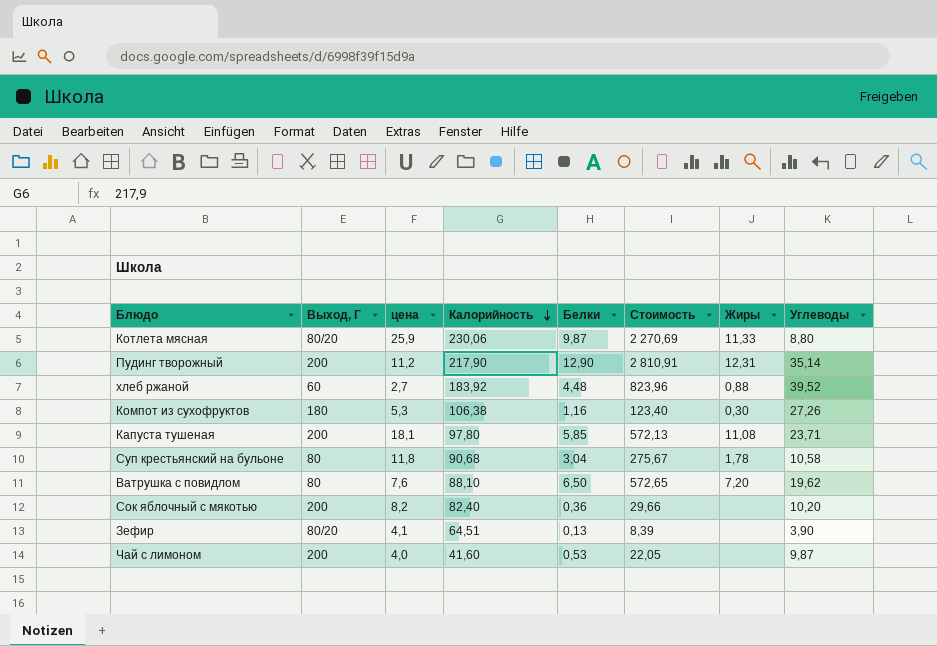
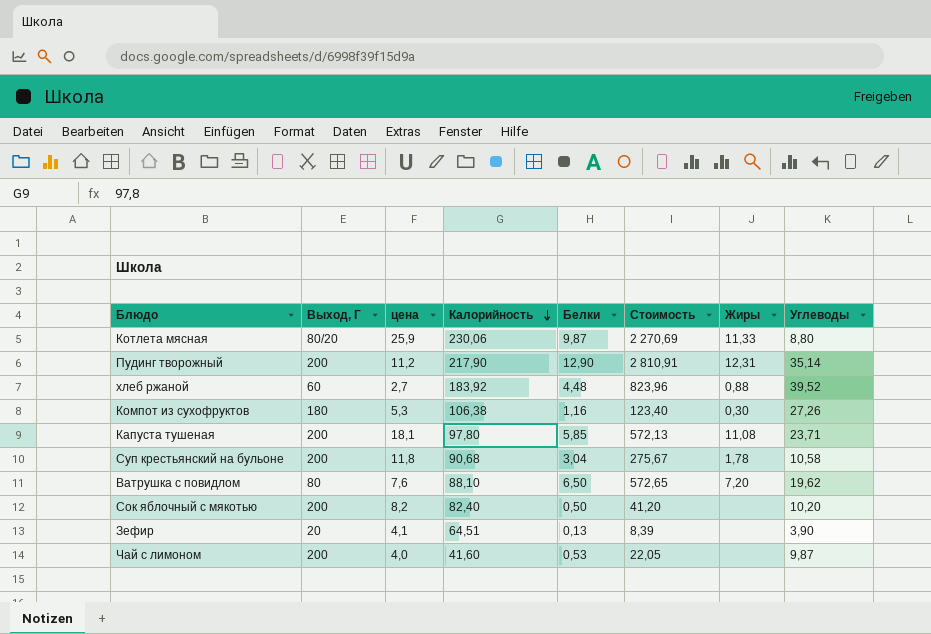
Суп крестьянский на бульоне | Выход, Г: 80 -> 200
Сок яблочный с мякотью | Белки: 0,36 -> 0,50
Сок яблочный с мякотью | Стоимость: 29,66 -> 41,20
Зефир | Выход, Г: 80/20 -> 20

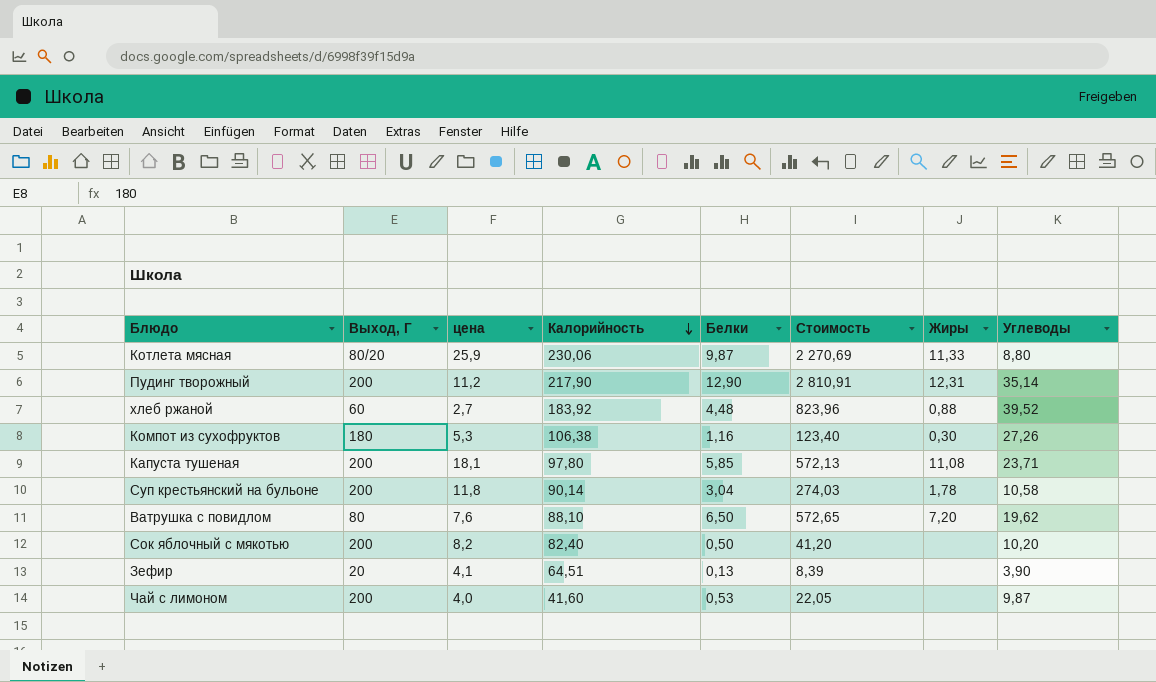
Суп крестьянский на бульоне | Калорийность: 90,68 -> 90,14
Суп крестьянский на бульоне | Стоимость: 275,67 -> 274,03

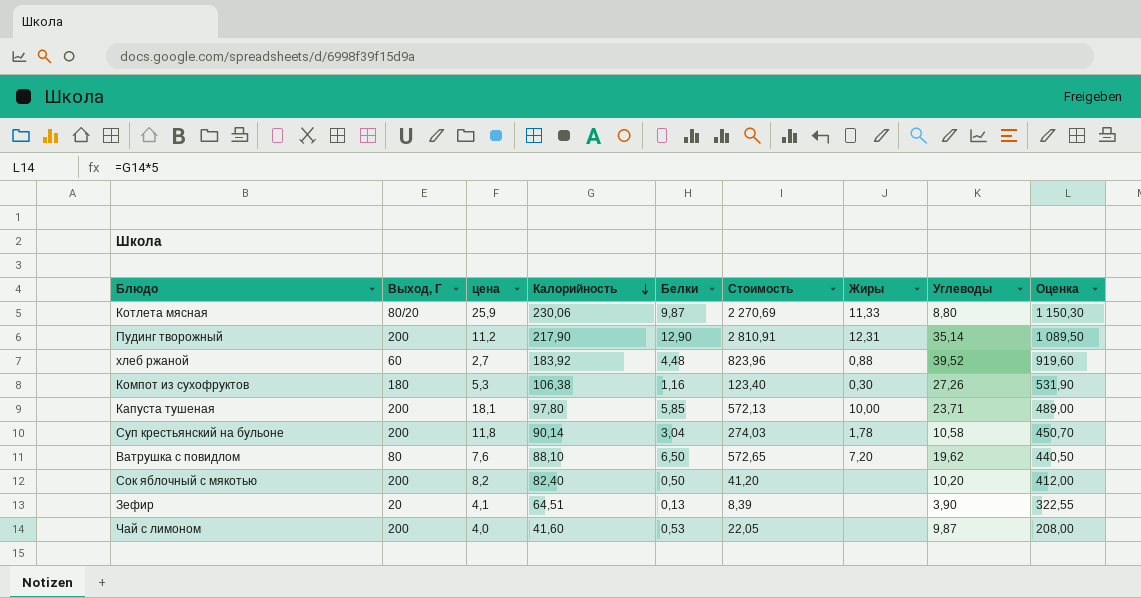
column Оценка | formula: none -> [Калорийность] * 5
Капуста тушеная | Жиры: 11,08 -> 10,00

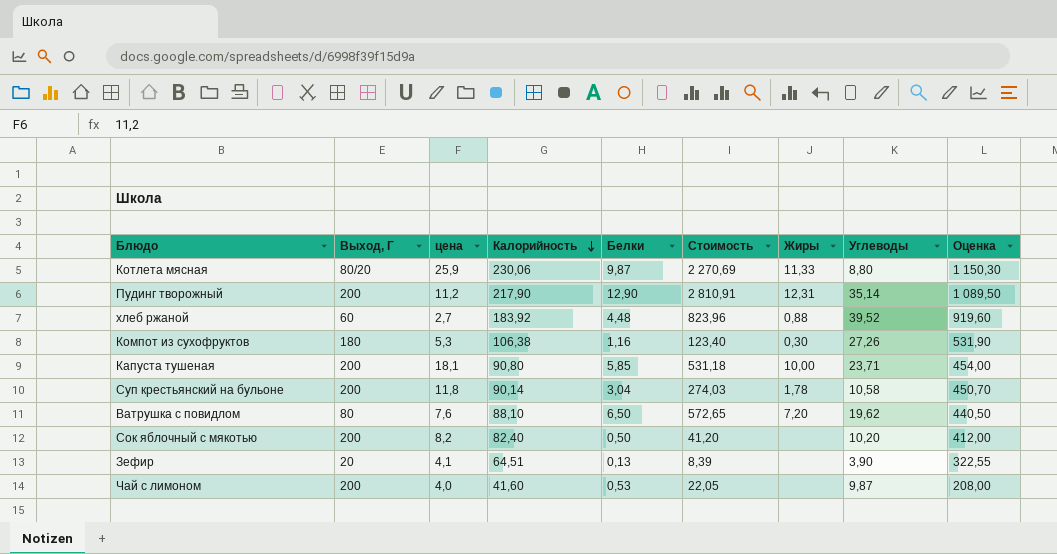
Капуста тушеная | Калорийность: 97,80 -> 90,80
Капуста тушеная | Стоимость: 572,13 -> 531,18
Капуста тушеная | Оценка: 489,00 -> 454,00

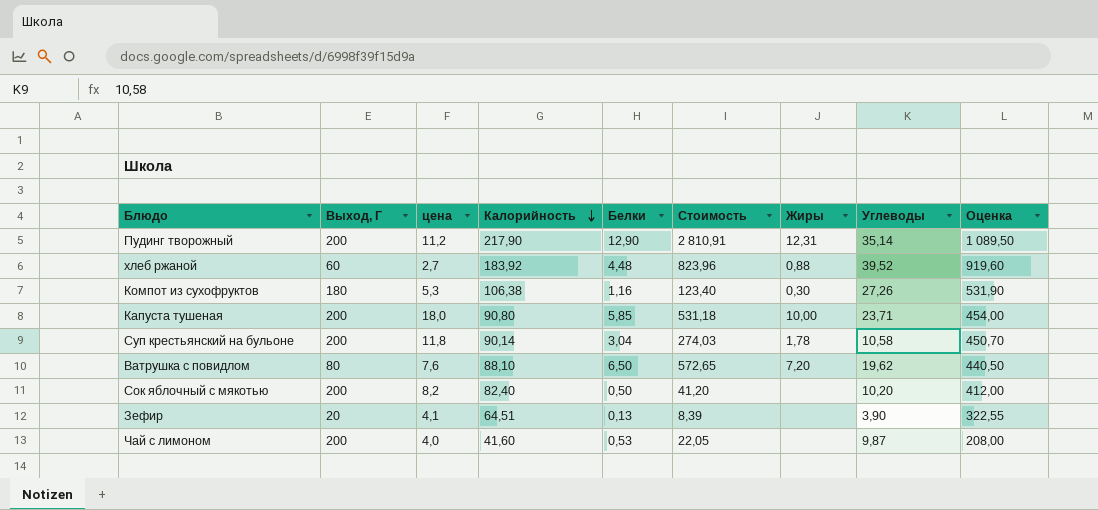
row Котлета мясная: 80/20 | 25,9 | 230,06 | 9,87 | 2 270,69 | 11,33 | 8,80 | 1 150,30 -> none
Капуста тушеная | цена: 18,1 -> 18,0

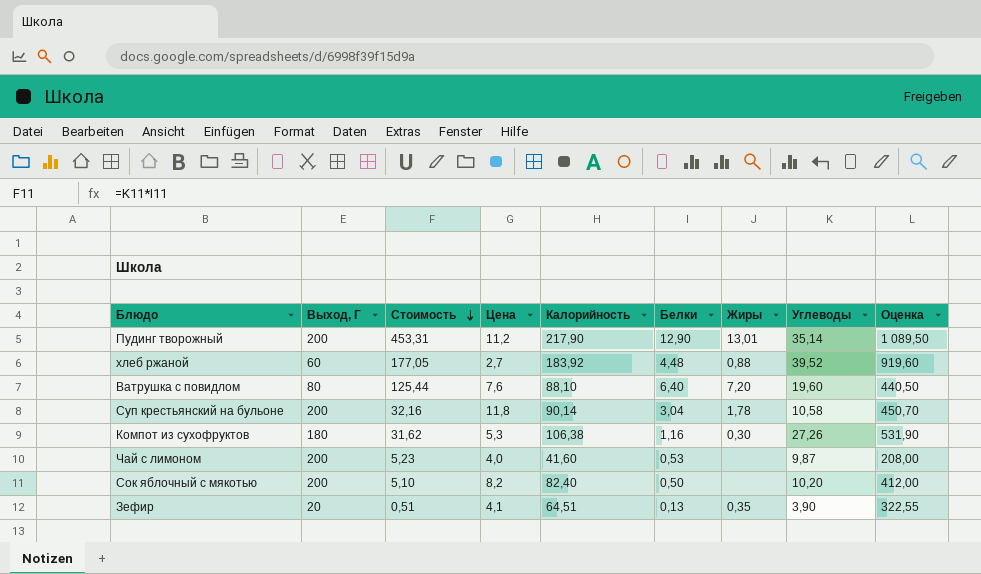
row order: Калорийность descending -> Стоимость descending
column Стоимость | formula: [Калорийность] * [Белки] -> [Белки] * [Углеводы]
column Стоимость | position: 6 -> 3
column name: цена -> Цена
row Капуста тушеная: 200 | 18,0 | 90,80 | 5,85 | 531,18 | 10,00 | 23,71 | 454,00 -> none
Пудинг творожный | Жиры: 12,31 -> 13,01
Ватрушка с повидлом | Белки: 6,50 -> 6,40
Ватрушка с повидлом | Углеводы: 19,62 -> 19,60
Зефир | Жиры: none -> 0,35

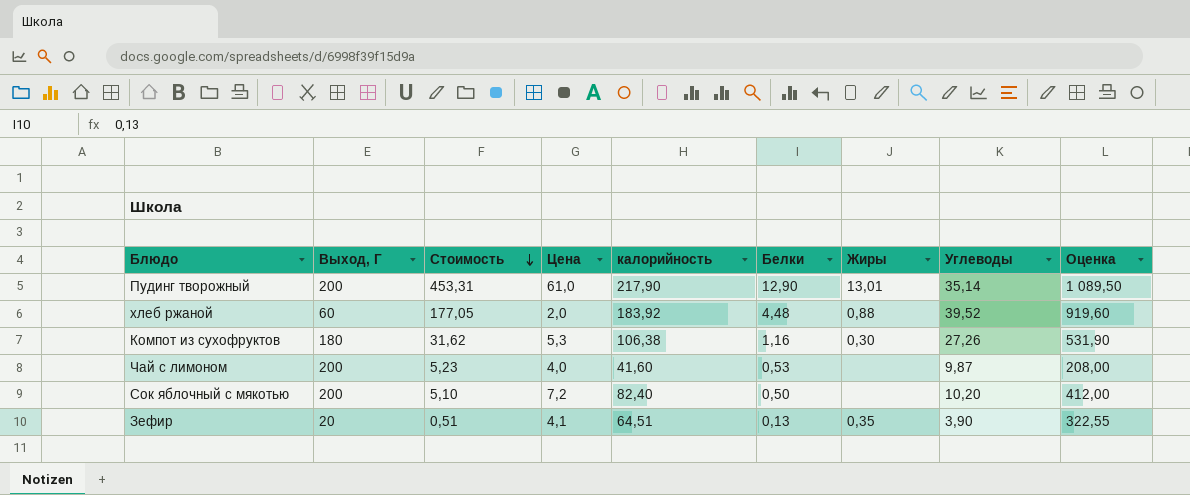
column name: Калорийность -> калорийность
row Ватрушка с повидлом: 80 | 125,44 | 7,6 | 88,10 | 6,40 | 7,20 | 19,60 | 440,50 -> none
row Суп крестьянский на бульоне: 200 | 32,16 | 11,8 | 90,14 | 3,04 | 1,78 | 10,58 | 450,70 -> none
Пудинг творожный | Цена: 11,2 -> 61,0
хлеб ржаной | Цена: 2,7 -> 2,0
Сок яблочный с мякотью | Цена: 8,2 -> 7,2

